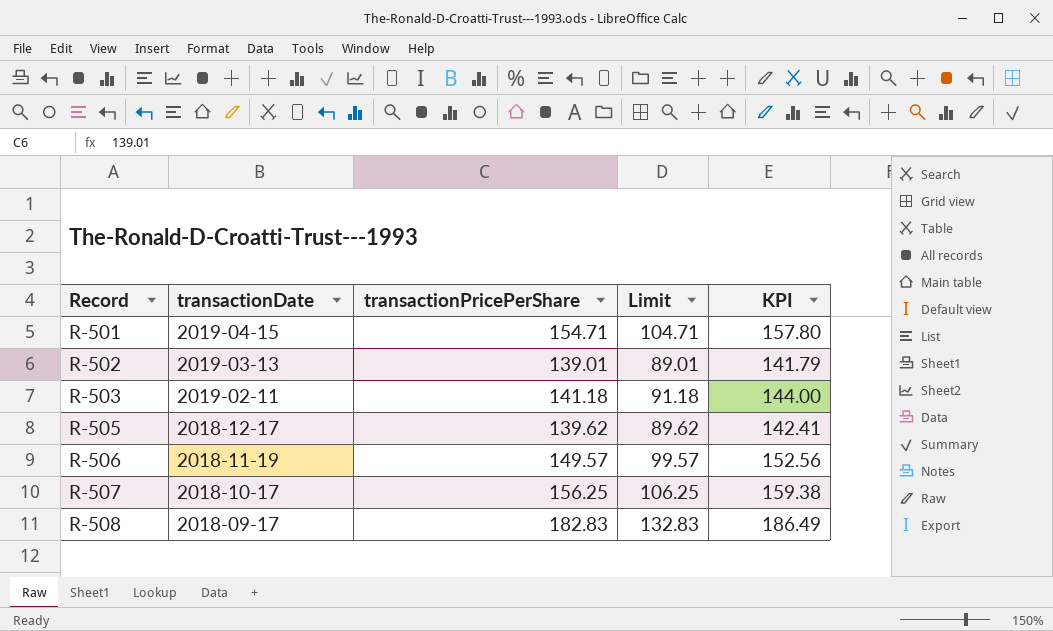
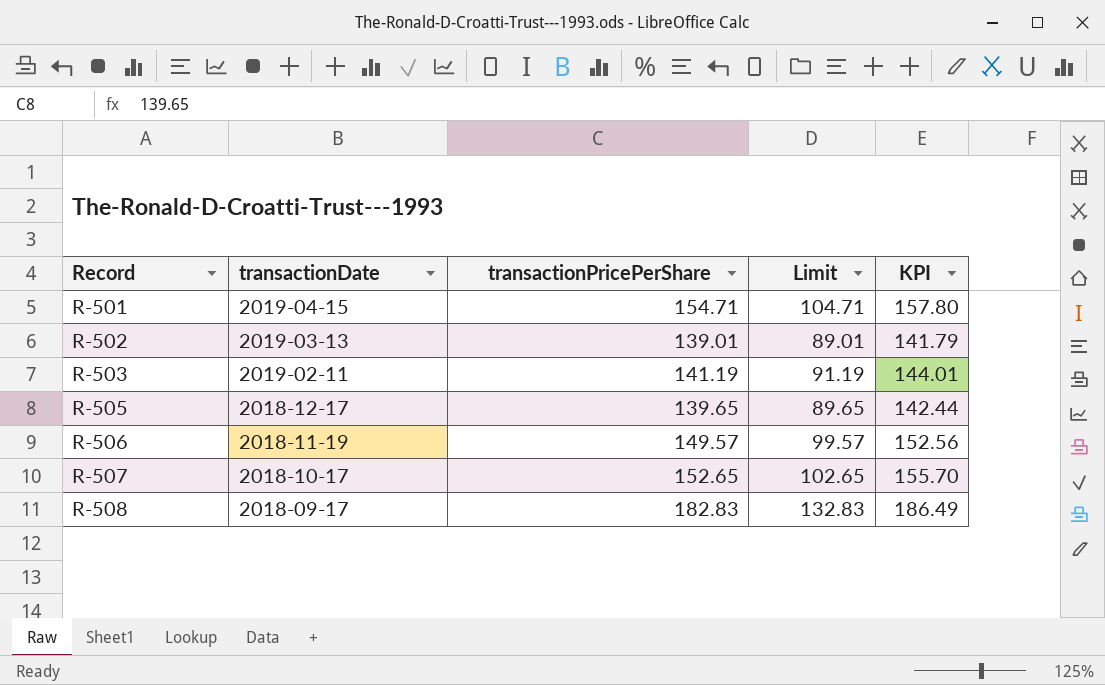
R-503 | transactionPricePerShare: 141.18 -> 141.19
R-503 | Limit: 91.18 -> 91.19
R-503 | KPI: 144.00 -> 144.01
R-505 | transactionPricePerShare: 139.62 -> 139.65
R-505 | Limit: 89.62 -> 89.65
R-505 | KPI: 142.41 -> 142.44
R-507 | transactionPricePerShare: 156.25 -> 152.65
R-507 | Limit: 106.25 -> 102.65
R-507 | KPI: 159.38 -> 155.70

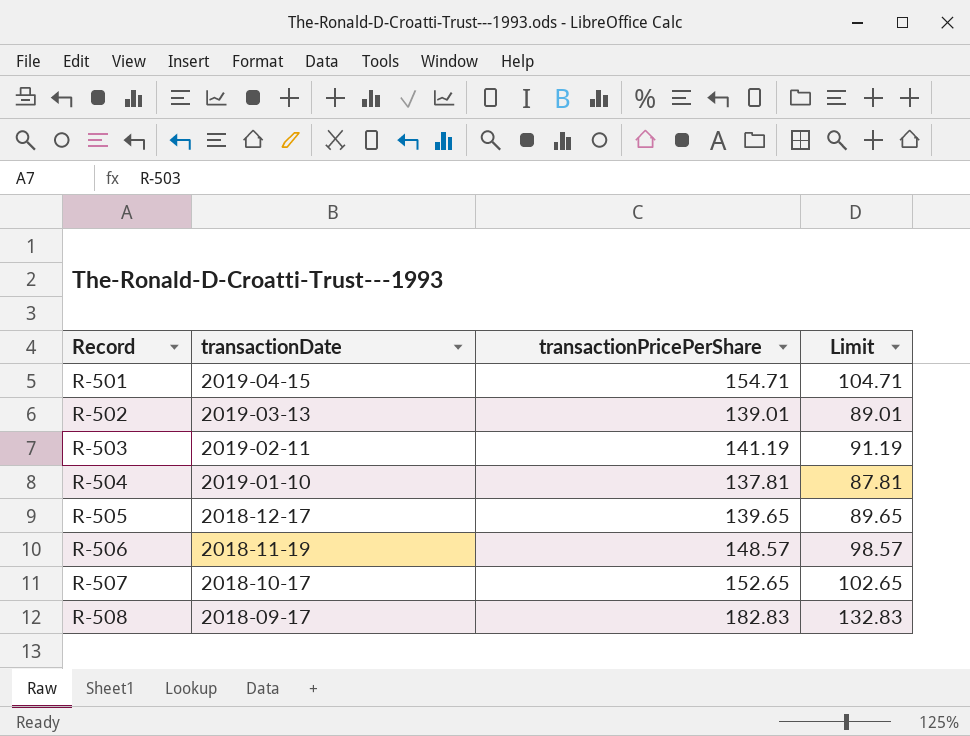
column KPI | formula: [transactionPricePerShare] * 1.02 -> none
row R-504: none -> 2019-01-10 | 137.81 | 87.81
R-506 | transactionPricePerShare: 149.57 -> 148.57
R-506 | Limit: 99.57 -> 98.57

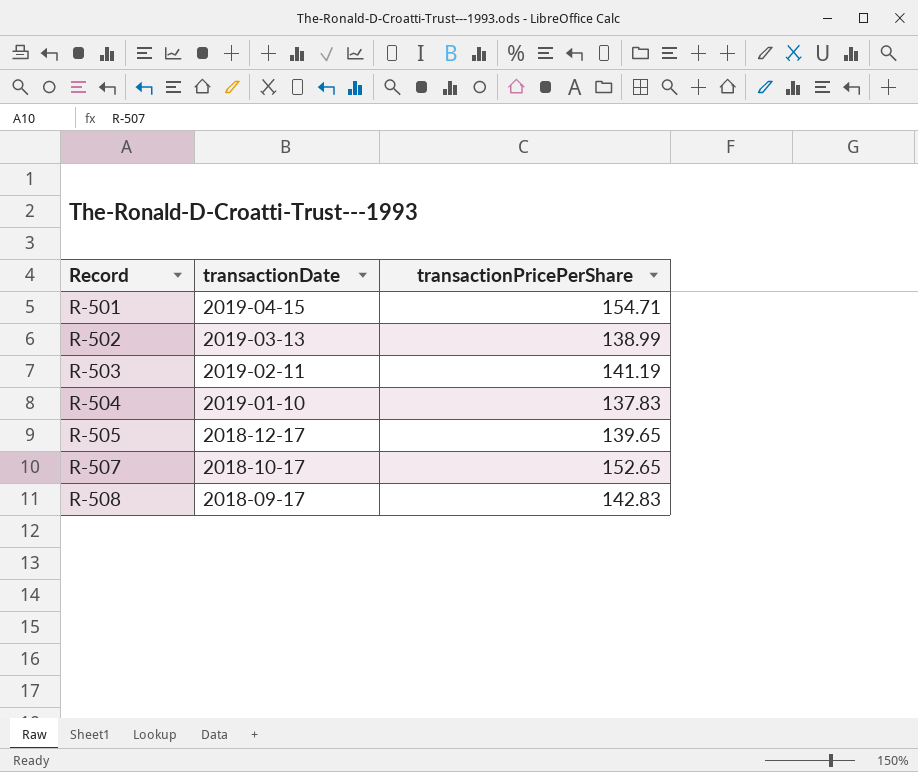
column Limit | formula: [transactionPricePerShare] - 50 -> none
row R-506: 2018-11-19 | 148.57 | 98.57 -> none
R-502 | transactionPricePerShare: 139.01 -> 138.99
R-504 | transactionPricePerShare: 137.81 -> 137.83
R-508 | transactionPricePerShare: 182.83 -> 142.83

